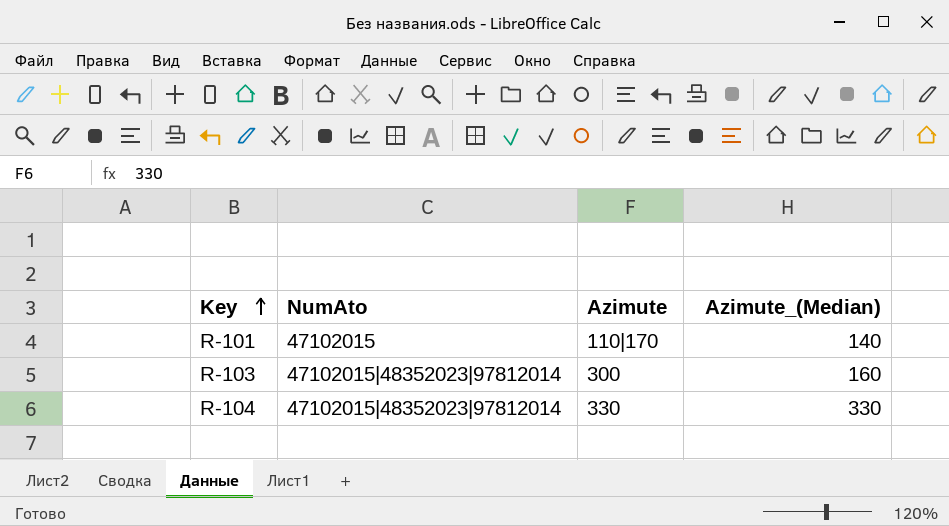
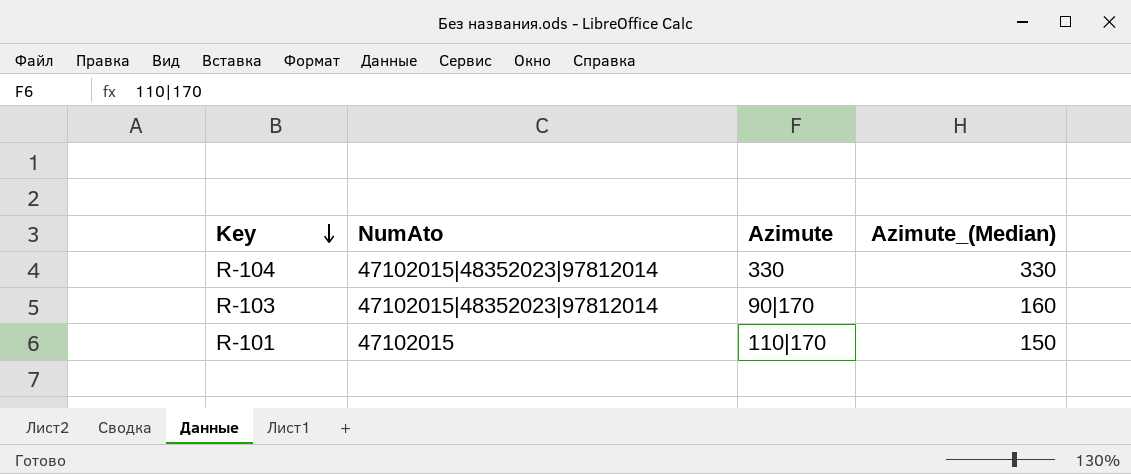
row order: Key ascending -> Key descending
R-103 | Azimute: 300 -> 90|170
R-101 | Azimute_(Median): 140 -> 150

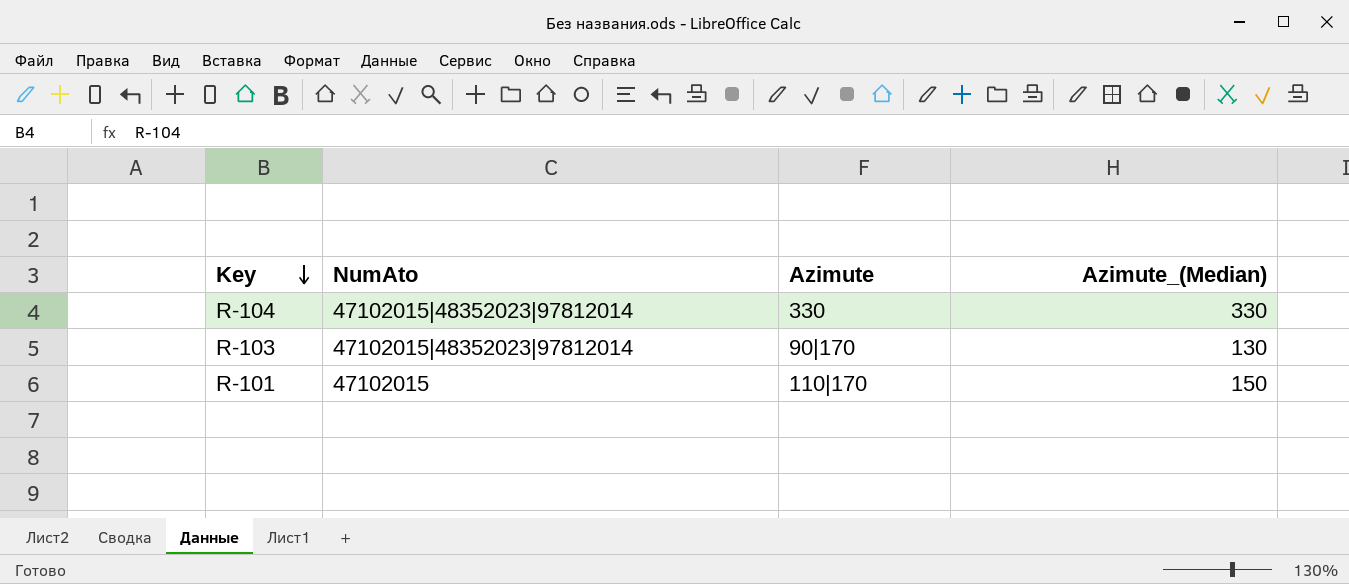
R-103 | Azimute_(Median): 160 -> 130

